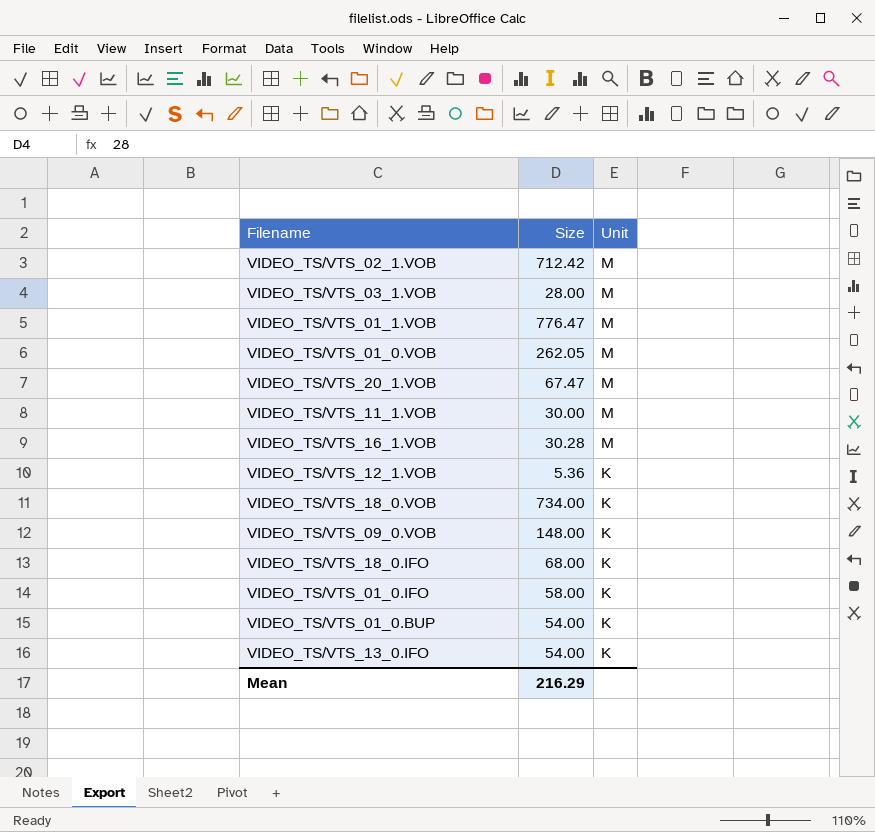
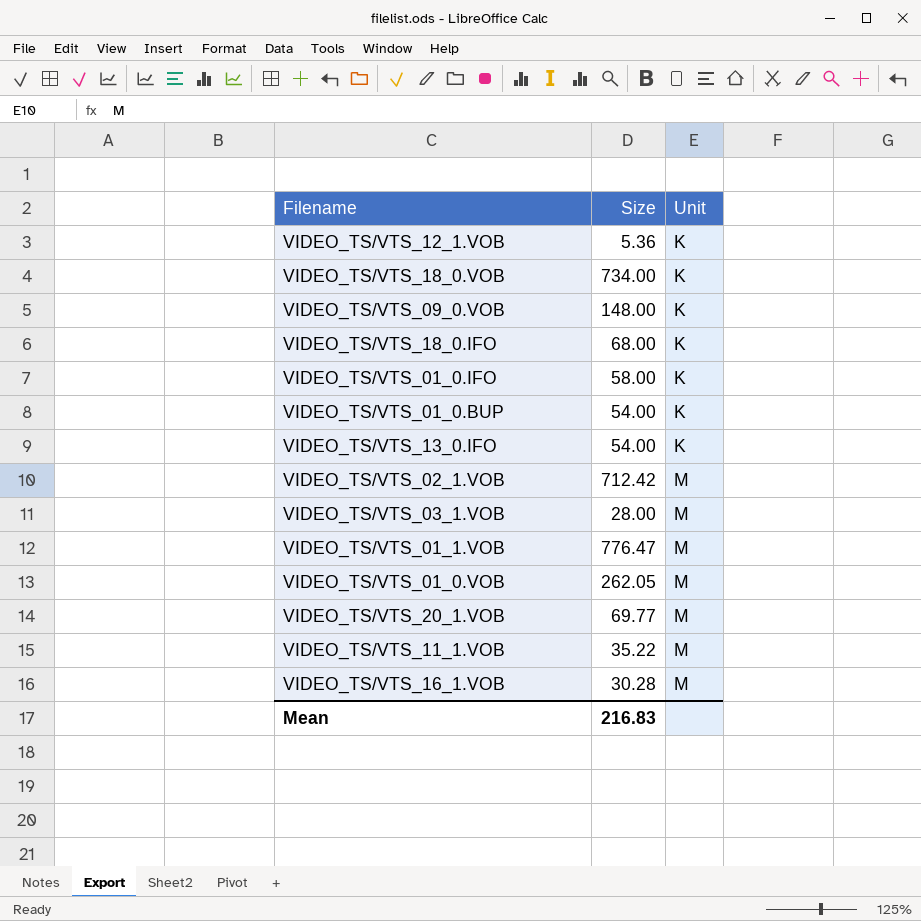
row order: Unit descending -> Unit ascending
VIDEO_TS/VTS_20_1.VOB | Size: 67.47 -> 69.77
VIDEO_TS/VTS_11_1.VOB | Size: 30.00 -> 35.22
Mean | Size: 216.29 -> 216.83

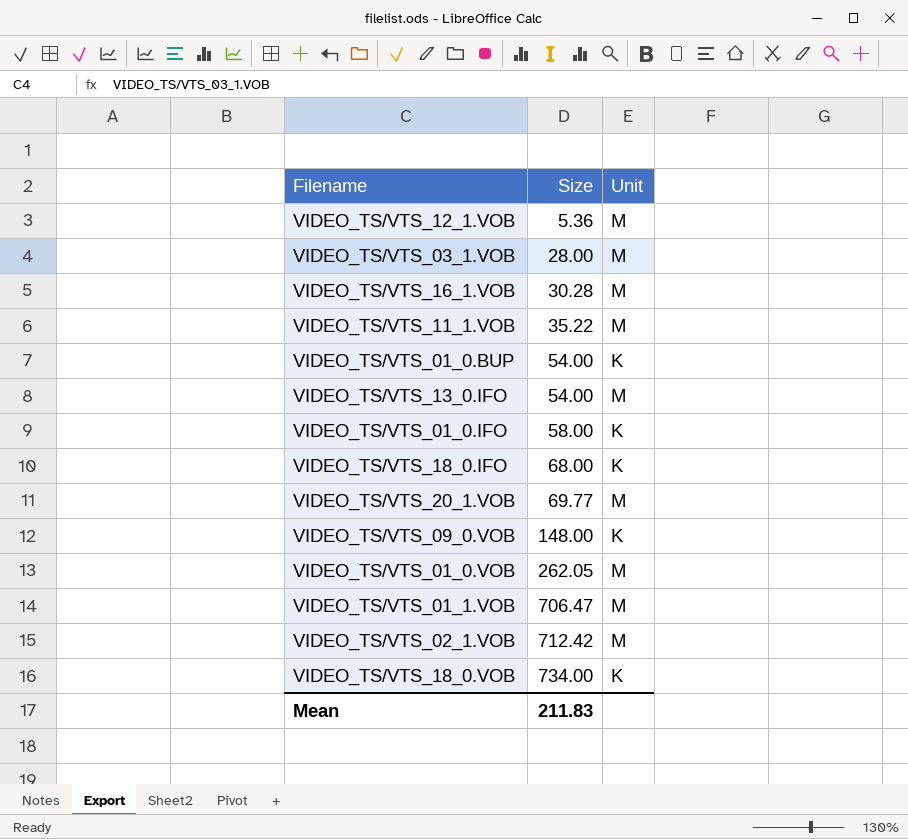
row order: Unit ascending -> Size ascending
VIDEO_TS/VTS_12_1.VOB | Unit: K -> M
VIDEO_TS/VTS_13_0.IFO | Unit: K -> M
VIDEO_TS/VTS_01_1.VOB | Size: 776.47 -> 706.47
Mean | Size: 216.83 -> 211.83

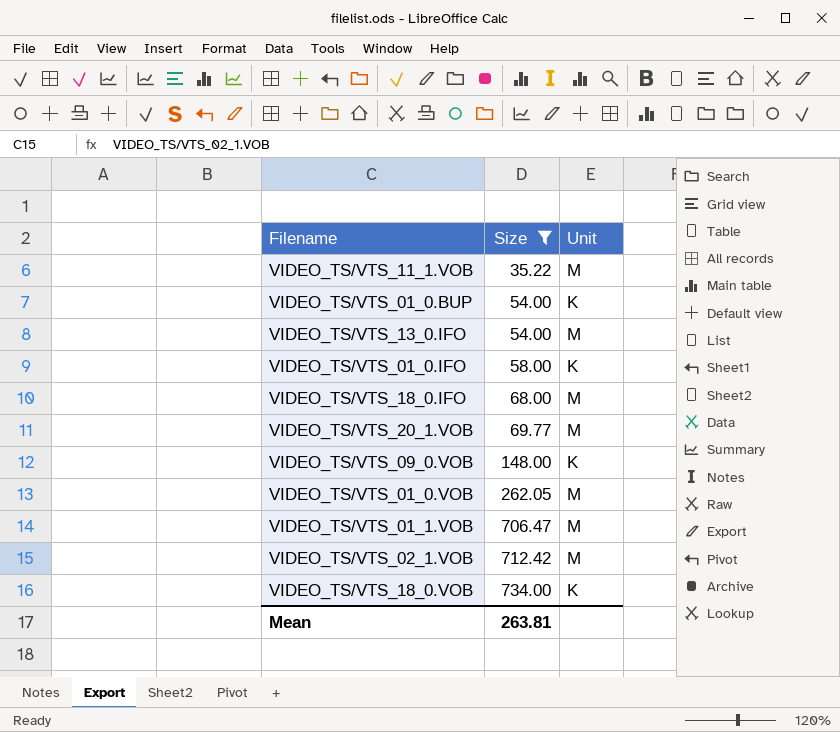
filter: none -> Size >= 35.22
VIDEO_TS/VTS_18_0.IFO | Unit: K -> M
Mean | Size: 211.83 -> 263.81

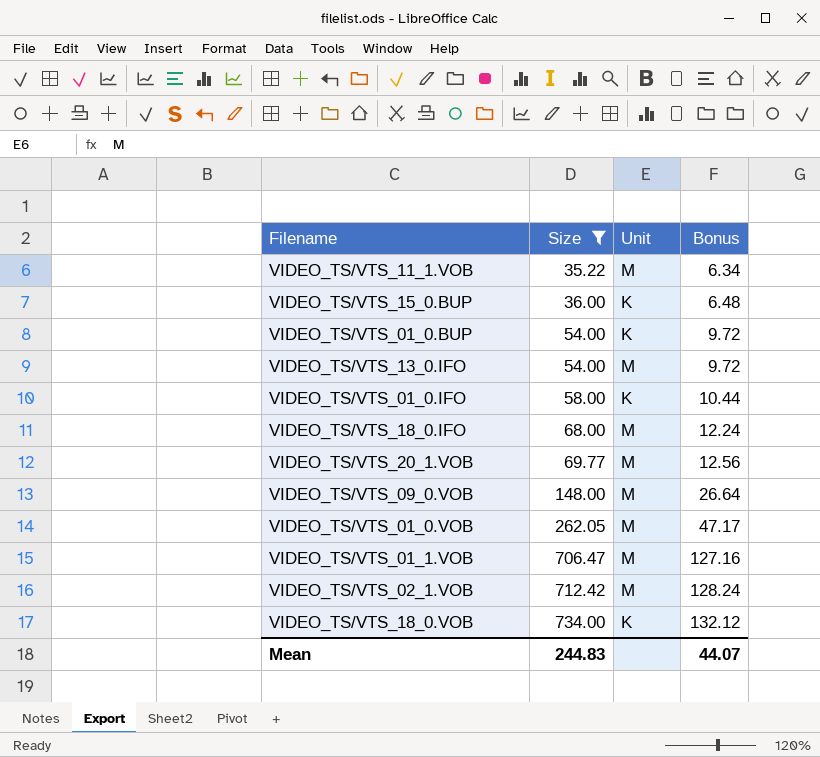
column Bonus | formula: none -> [Size] * 0.18
row VIDEO_TS/VTS_15_0.BUP: none -> 36.00 | K | 6.48
VIDEO_TS/VTS_09_0.VOB | Unit: K -> M
Mean | Size: 263.81 -> 244.83

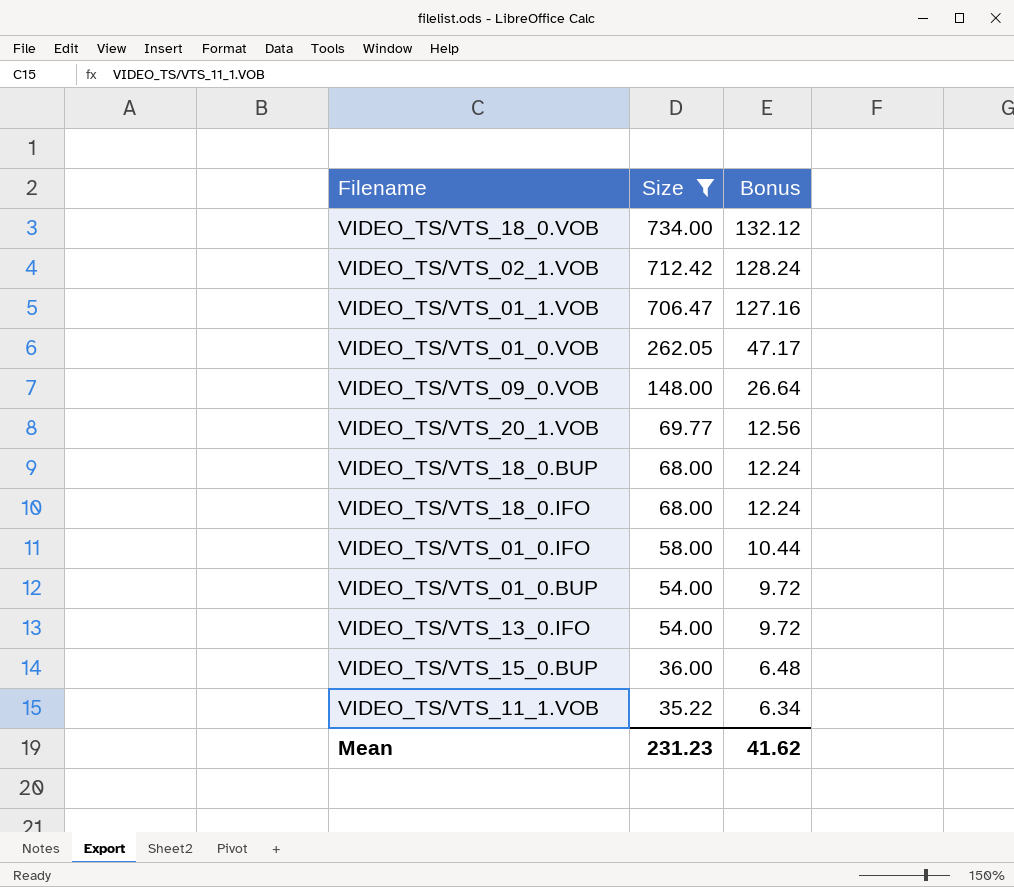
row order: Size ascending -> Size descending
column Unit | position: 3 -> none
row VIDEO_TS/VTS_18_0.BUP: none -> 68.00 | 12.24
Mean | Size: 244.83 -> 231.23
Mean | Bonus: 44.07 -> 41.62

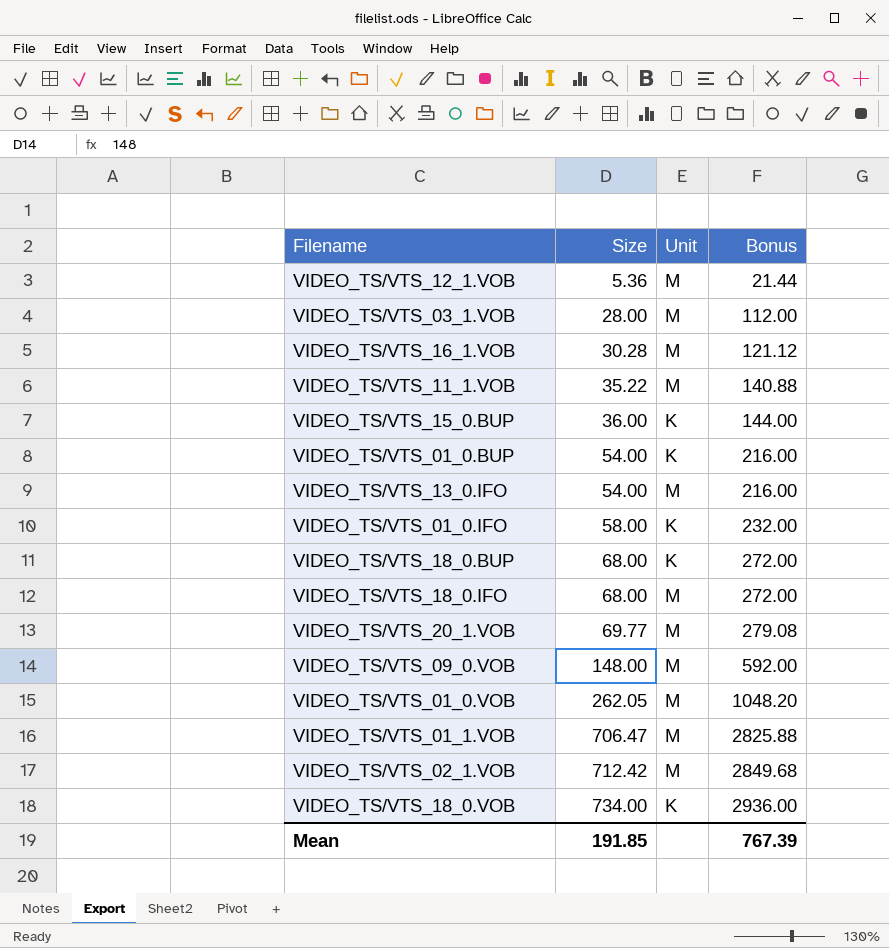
filter: Size >= 35.22 -> none
row order: Size descending -> Size ascending
column Unit | position: none -> 3
column Bonus | formula: [Size] * 0.18 -> [Size] * 4
Mean | Size: 231.23 -> 191.85
Mean | Bonus: 41.62 -> 767.39

